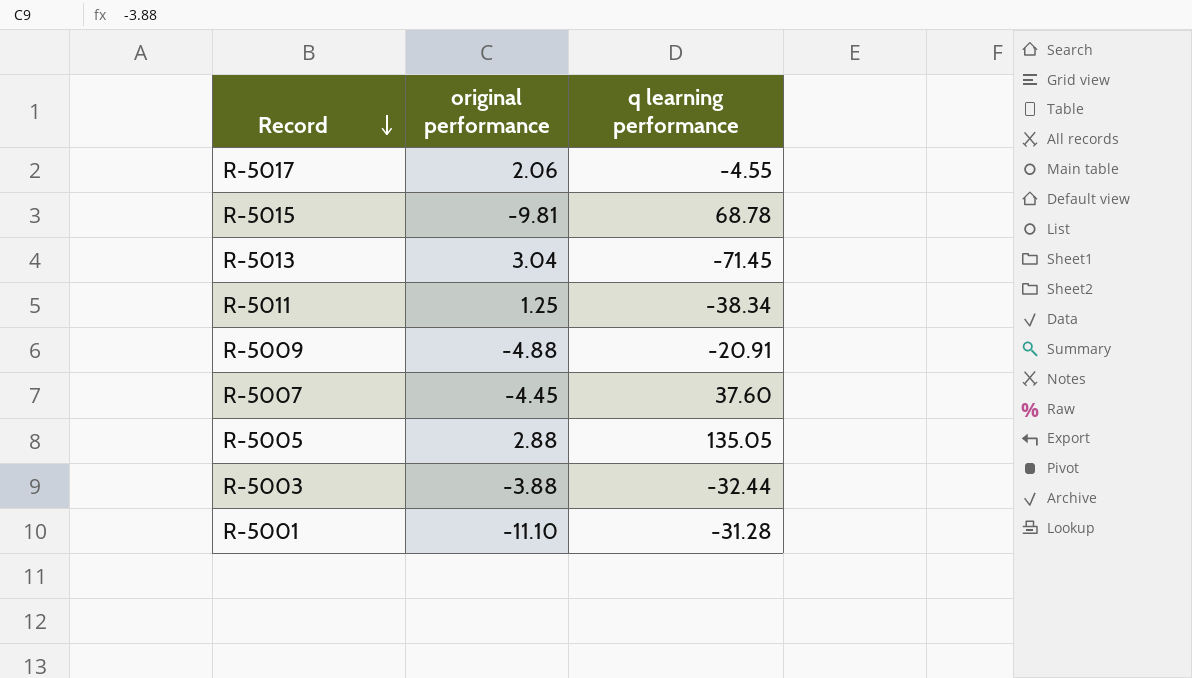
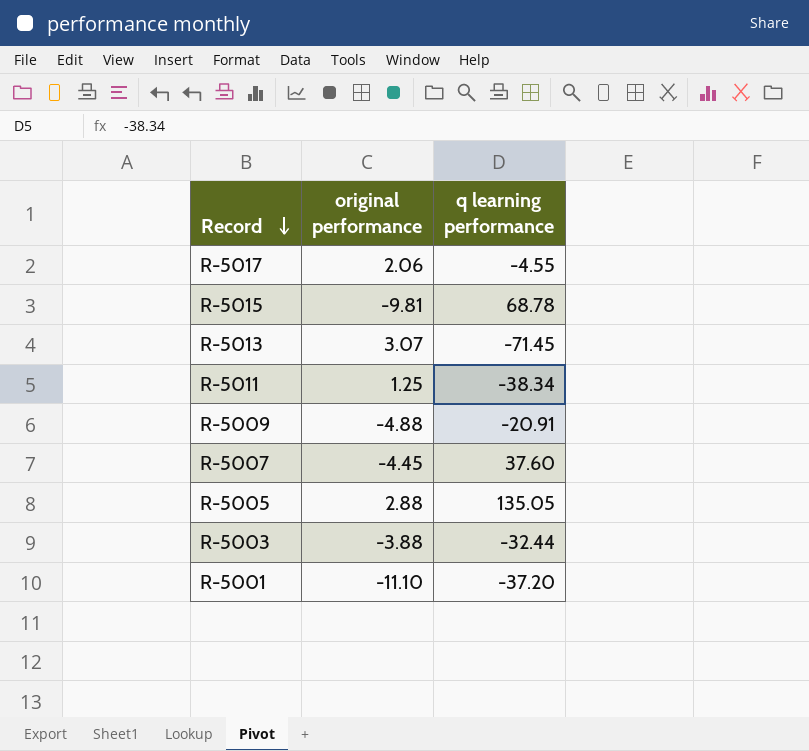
R-5013 | original performance: 3.04 -> 3.07
R-5001 | q learning performance: -31.28 -> -37.20

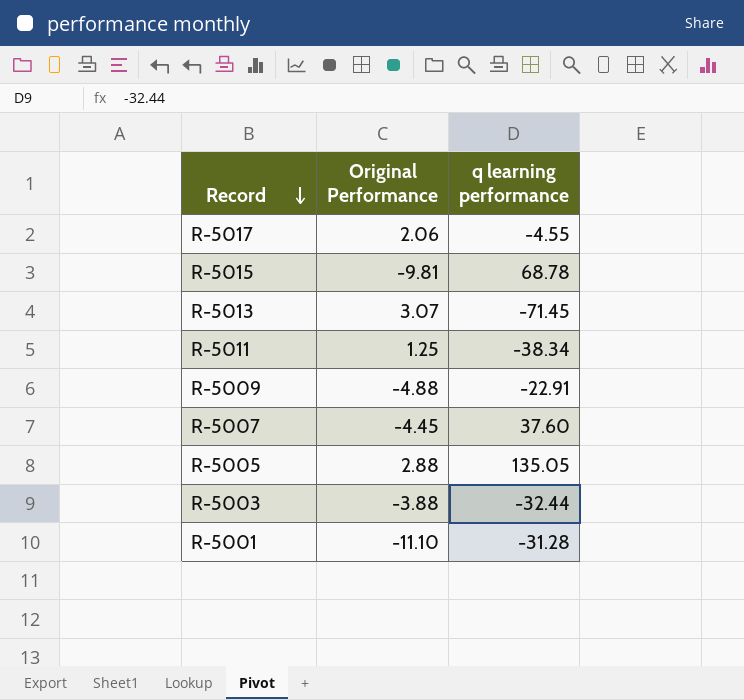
column name: original performance -> Original Performance
R-5009 | q learning performance: -20.91 -> -22.91
R-5001 | q learning performance: -37.20 -> -31.28

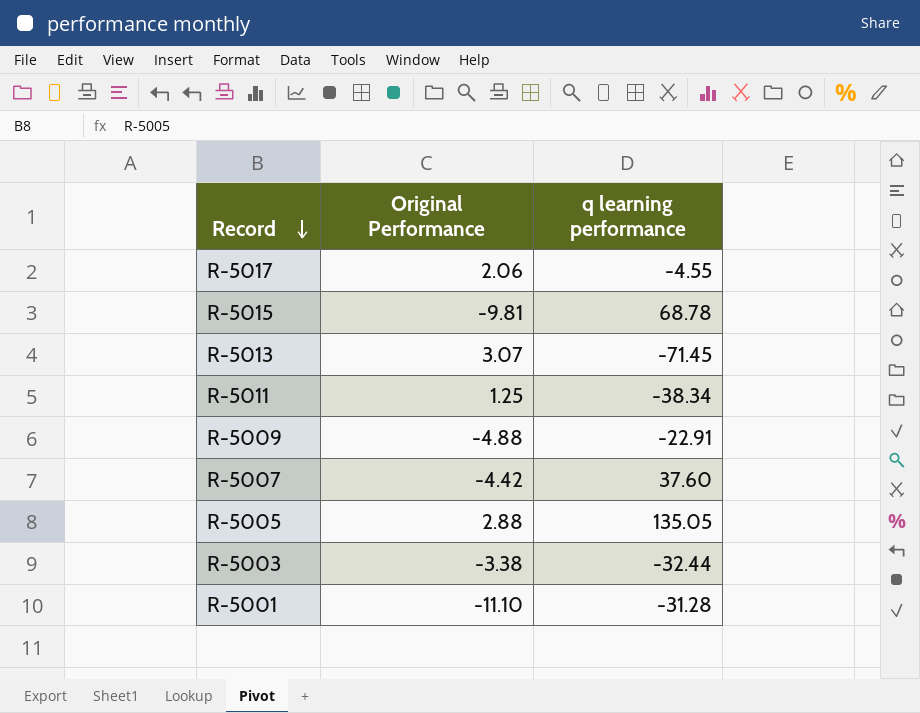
R-5007 | Original Performance: -4.45 -> -4.42
R-5003 | Original Performance: -3.88 -> -3.38

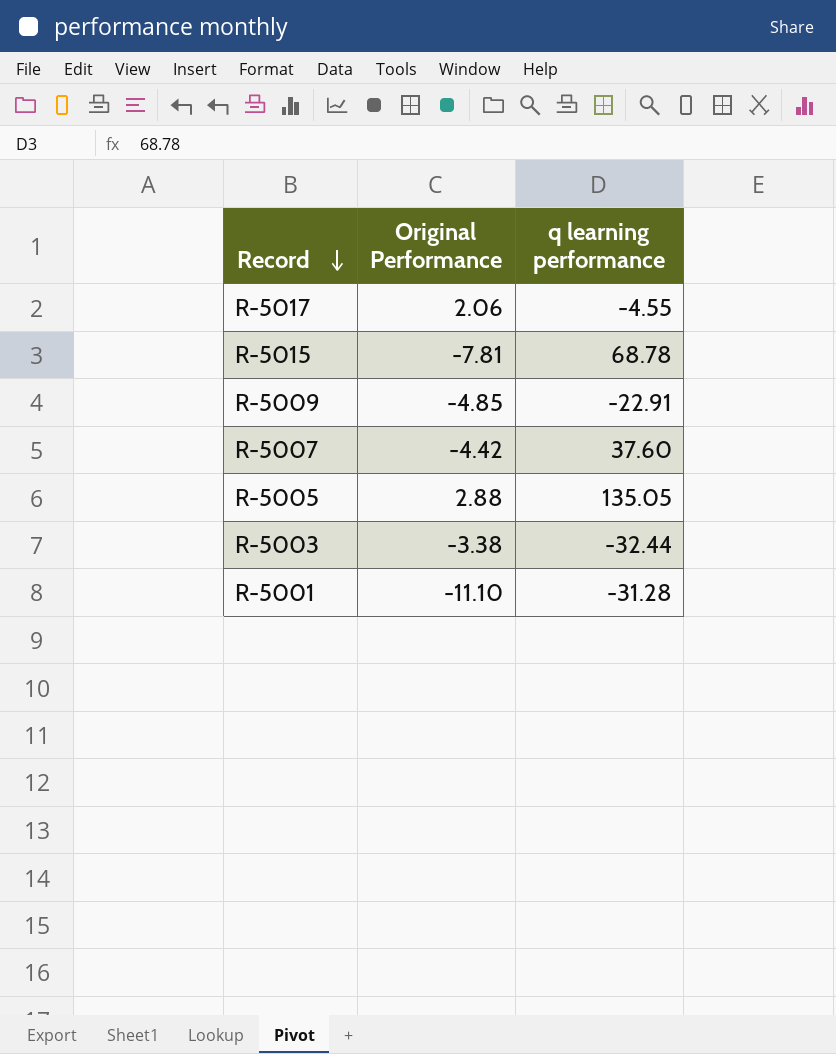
row R-5013: 3.07 | -71.45 -> none
row R-5011: 1.25 | -38.34 -> none
R-5015 | Original Performance: -9.81 -> -7.81
R-5009 | Original Performance: -4.88 -> -4.85

